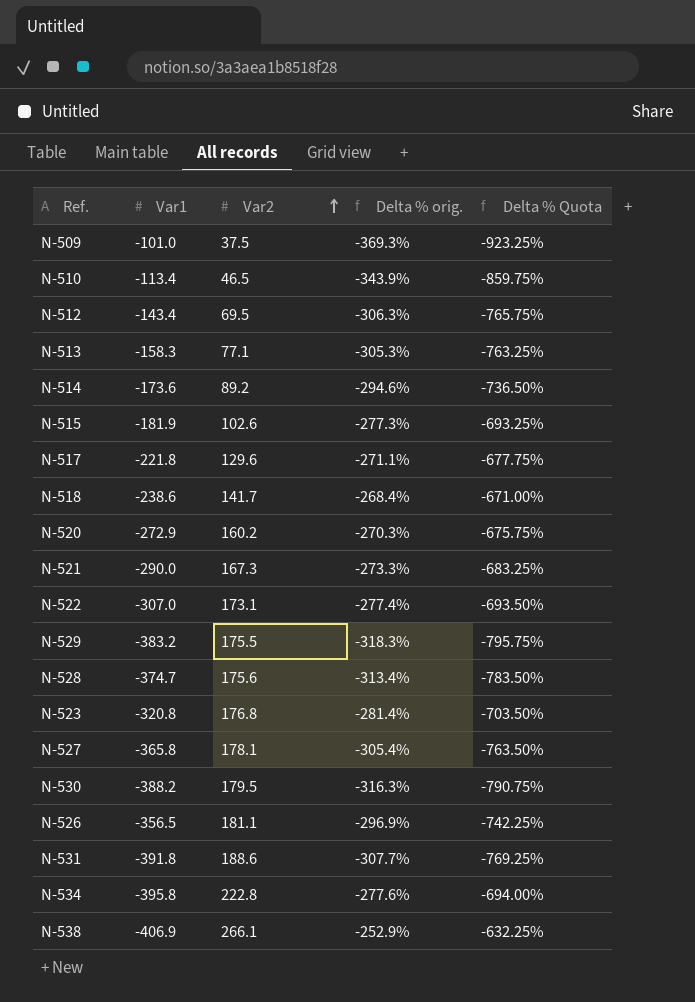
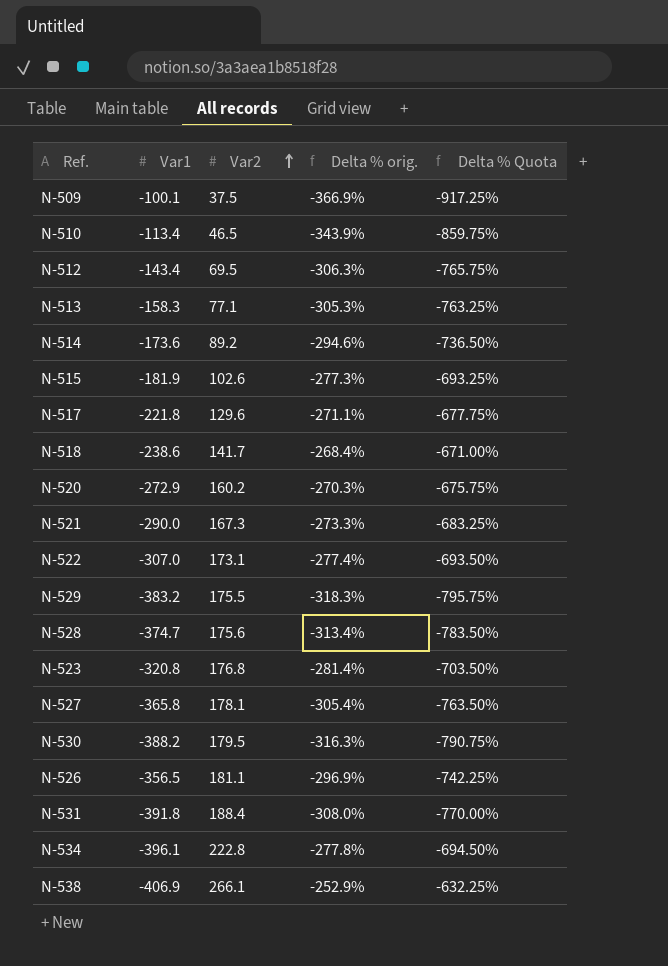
N-509 | Var1: -101.0 -> -100.1
N-509 | Delta % orig.: -369.3% -> -366.9%
N-509 | Delta % Quota: -923.25% -> -917.25%
N-531 | Var2: 188.6 -> 188.4
N-531 | Delta % orig.: -307.7% -> -308.0%
N-531 | Delta % Quota: -769.25% -> -770.00%
N-534 | Var1: -395.8 -> -396.1
N-534 | Delta % orig.: -277.6% -> -277.8%
N-534 | Delta % Quota: -694.00% -> -694.50%

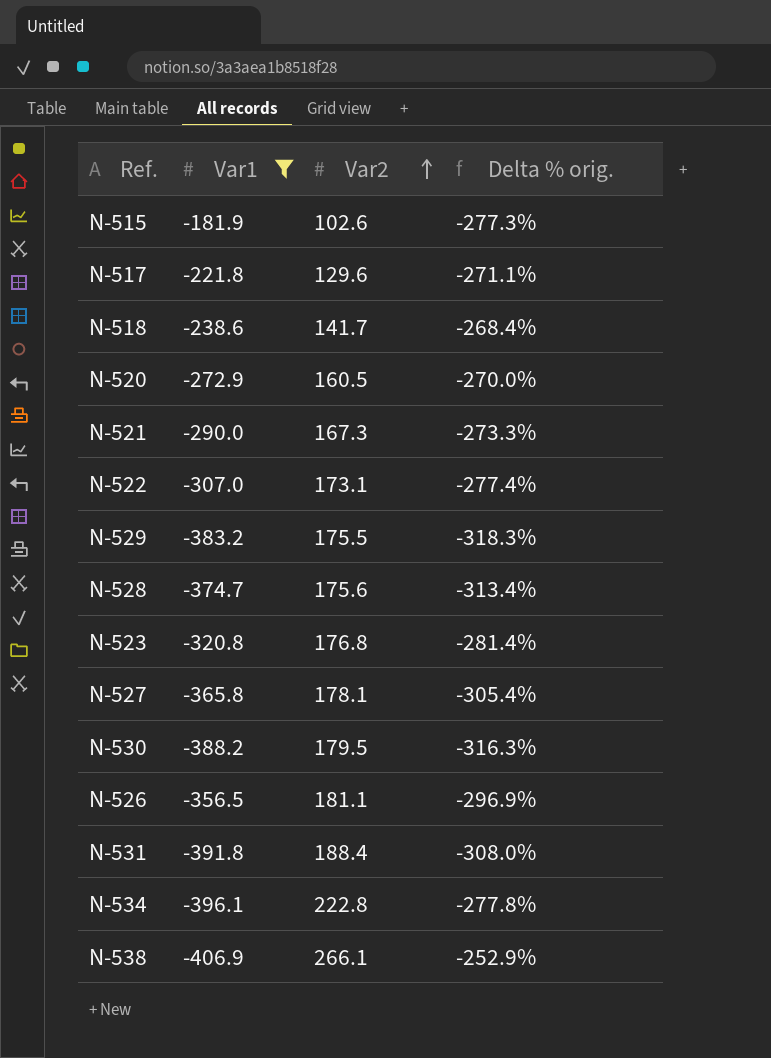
filter: none -> Var1 <= -181.9
column Delta % Quota | formula: [Delta % orig.] * 2.5 -> none
N-520 | Var2: 160.2 -> 160.5
N-520 | Delta % orig.: -270.3% -> -270.0%

